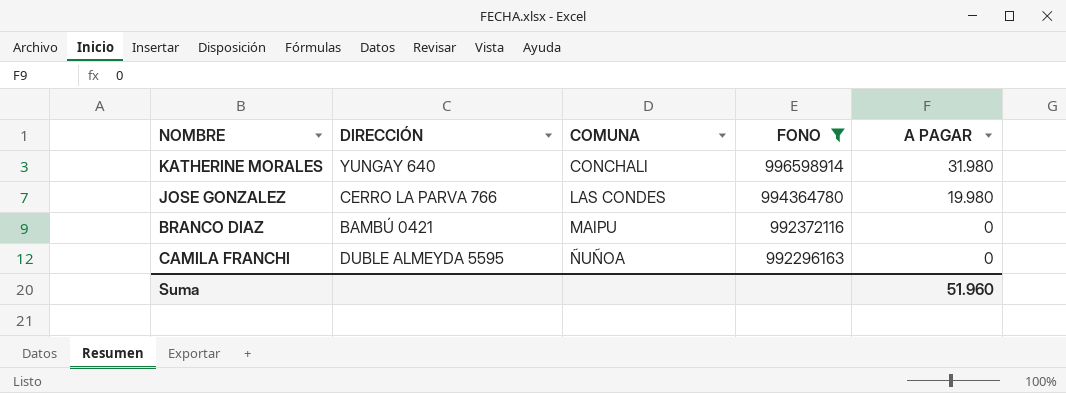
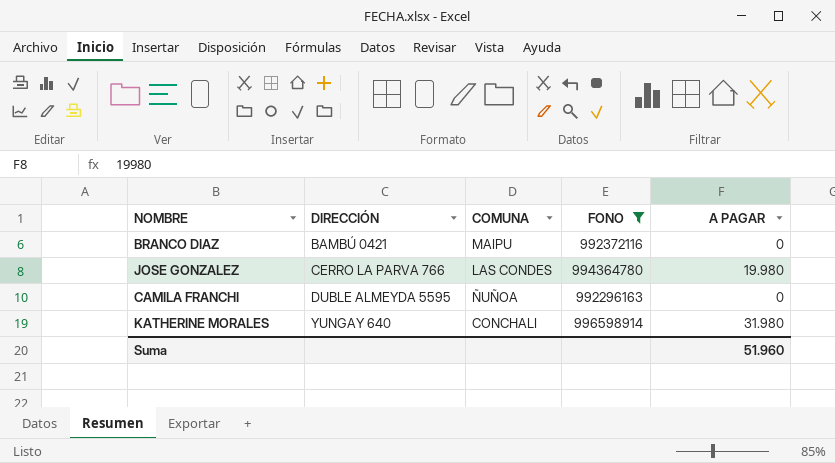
row order: COMUNA ascending -> DIRECCIÓN ascending

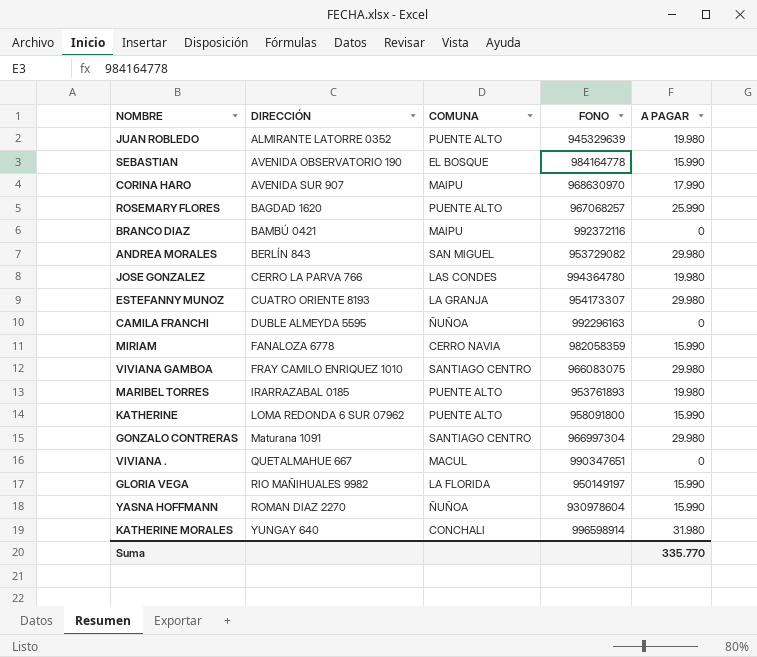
filter: FONO >= 992296163 -> none
Suma | A PAGAR: 51.960 -> 335.770

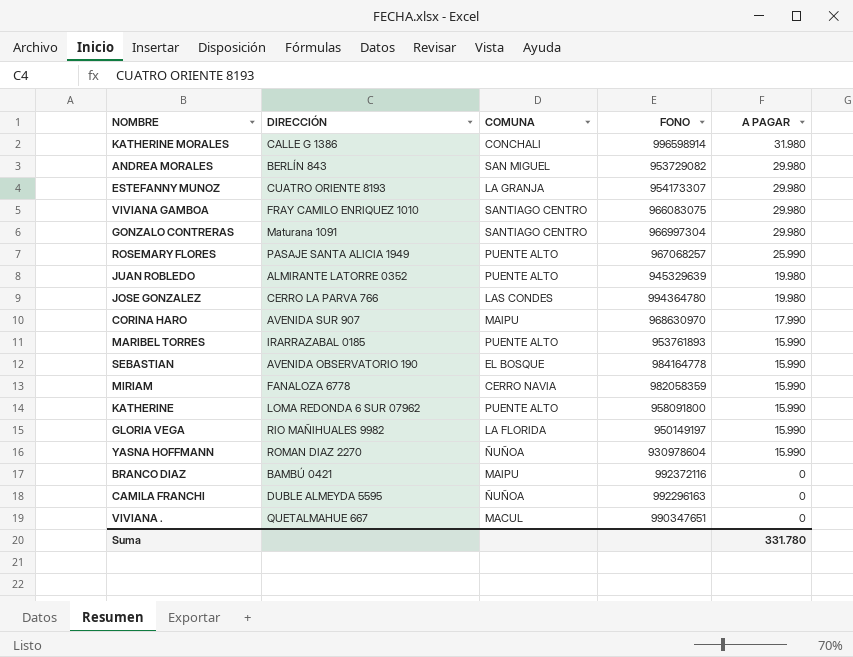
row order: DIRECCIÓN ascending -> A PAGAR descending
KATHERINE MORALES | DIRECCIÓN: YUNGAY 640 -> CALLE G 1386
ROSEMARY FLORES | DIRECCIÓN: BAGDAD 1620 -> PASAJE SANTA ALICIA 1949
MARIBEL TORRES | A PAGAR: 19.980 -> 15.990
Suma | A PAGAR: 335.770 -> 331.780

